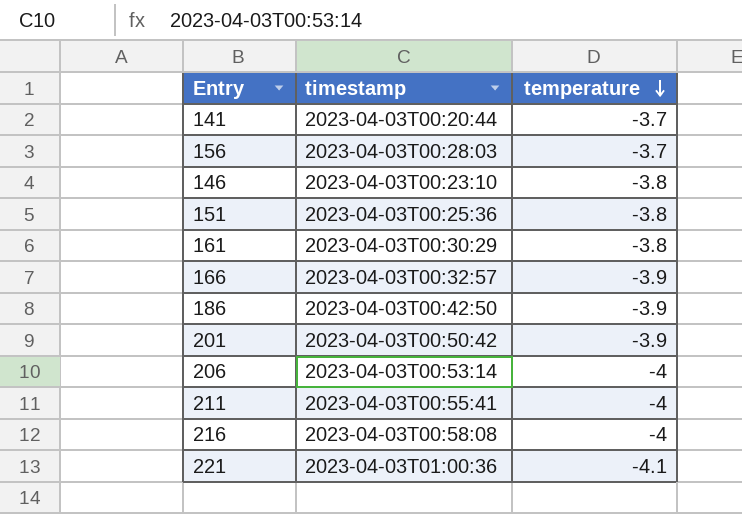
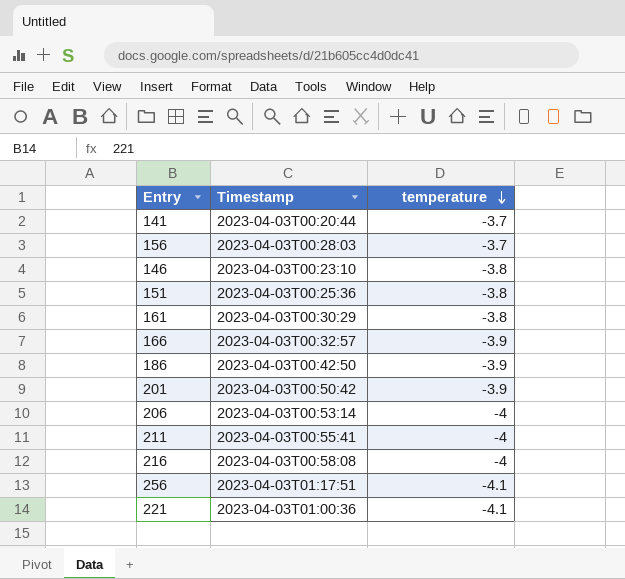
column name: timestamp -> Timestamp
row 256: none -> 2023-04-03T01:17:51 | -4.1

